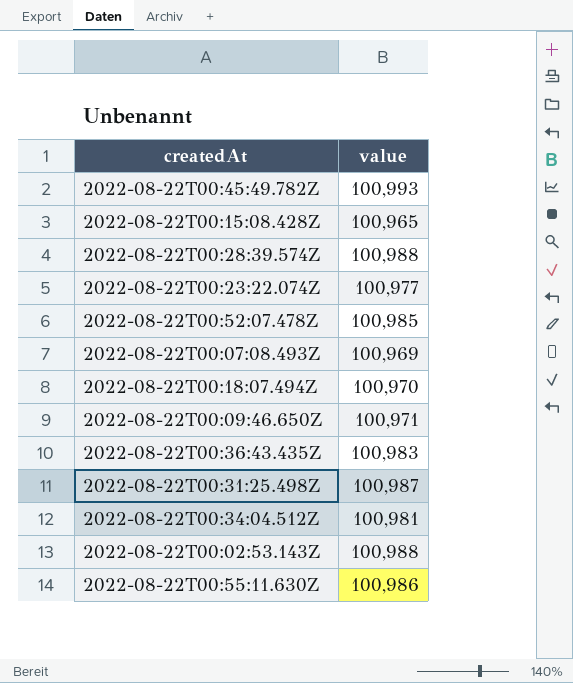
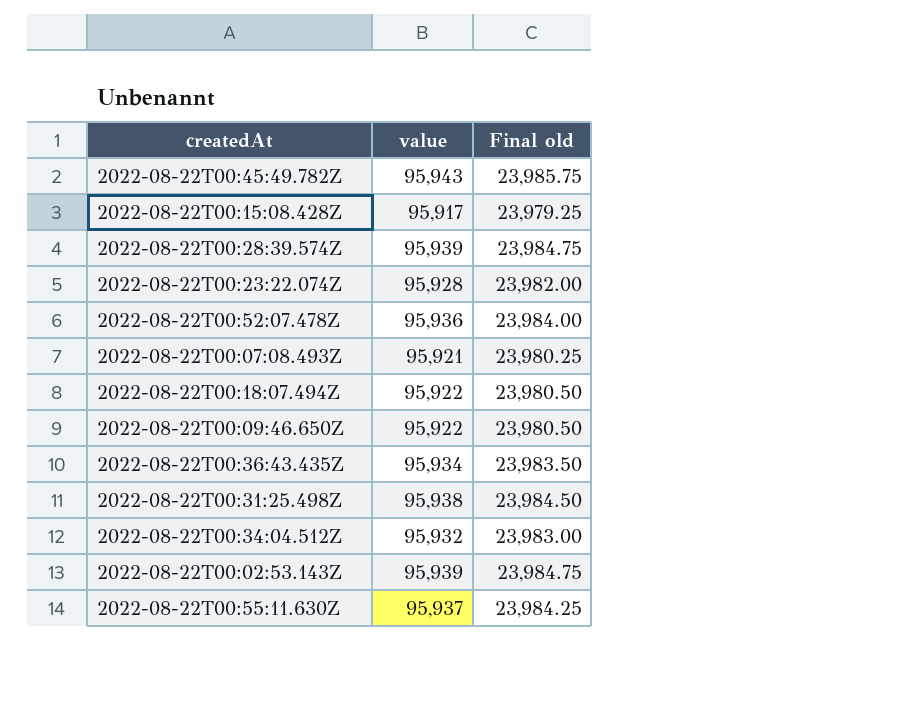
column Final old | formula: none -> [value] * 0.25
2022-08-22T00:45:49.782Z | value: 100,993 -> 95,943
2022-08-22T00:15:08.428Z | value: 100,965 -> 95,917
2022-08-22T00:28:39.574Z | value: 100,988 -> 95,939
2022-08-22T00:23:22.074Z | value: 100,977 -> 95,928
2022-08-22T00:52:07.478Z | value: 100,985 -> 95,936
2022-08-22T00:07:08.493Z | value: 100,969 -> 95,921
2022-08-22T00:18:07.494Z | value: 100,970 -> 95,922
2022-08-22T00:09:46.650Z | value: 100,971 -> 95,922
2022-08-22T00:36:43.435Z | value: 100,983 -> 95,934
2022-08-22T00:31:25.498Z | value: 100,987 -> 95,938
2022-08-22T00:34:04.512Z | value: 100,981 -> 95,932
2022-08-22T00:02:53.143Z | value: 100,988 -> 95,939
2022-08-22T00:55:11.630Z | value: 100,986 -> 95,937

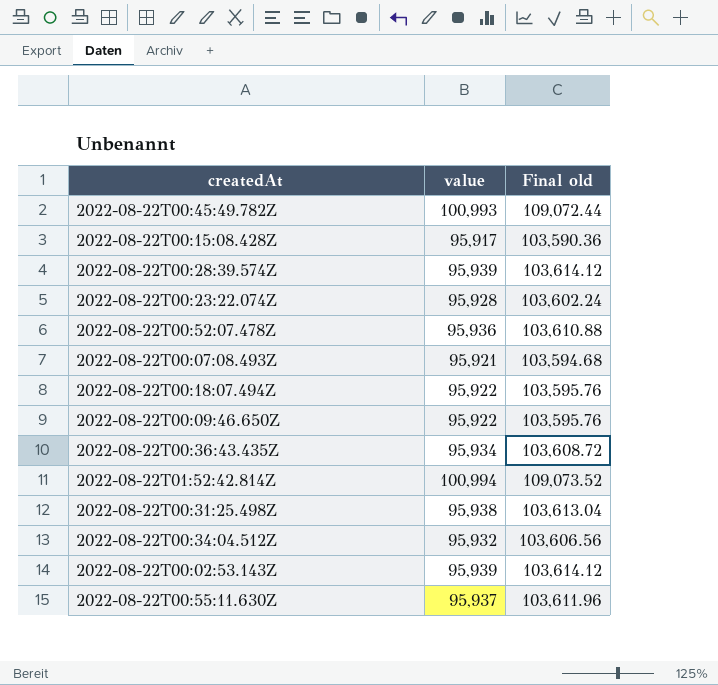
column Final old | formula: [value] * 0.25 -> [value] * 1.08
2022-08-22T00:45:49.782Z | value: 95,943 -> 100,993
row 2022-08-22T01:52:42.814Z: none -> 100,994 | 109,073.52

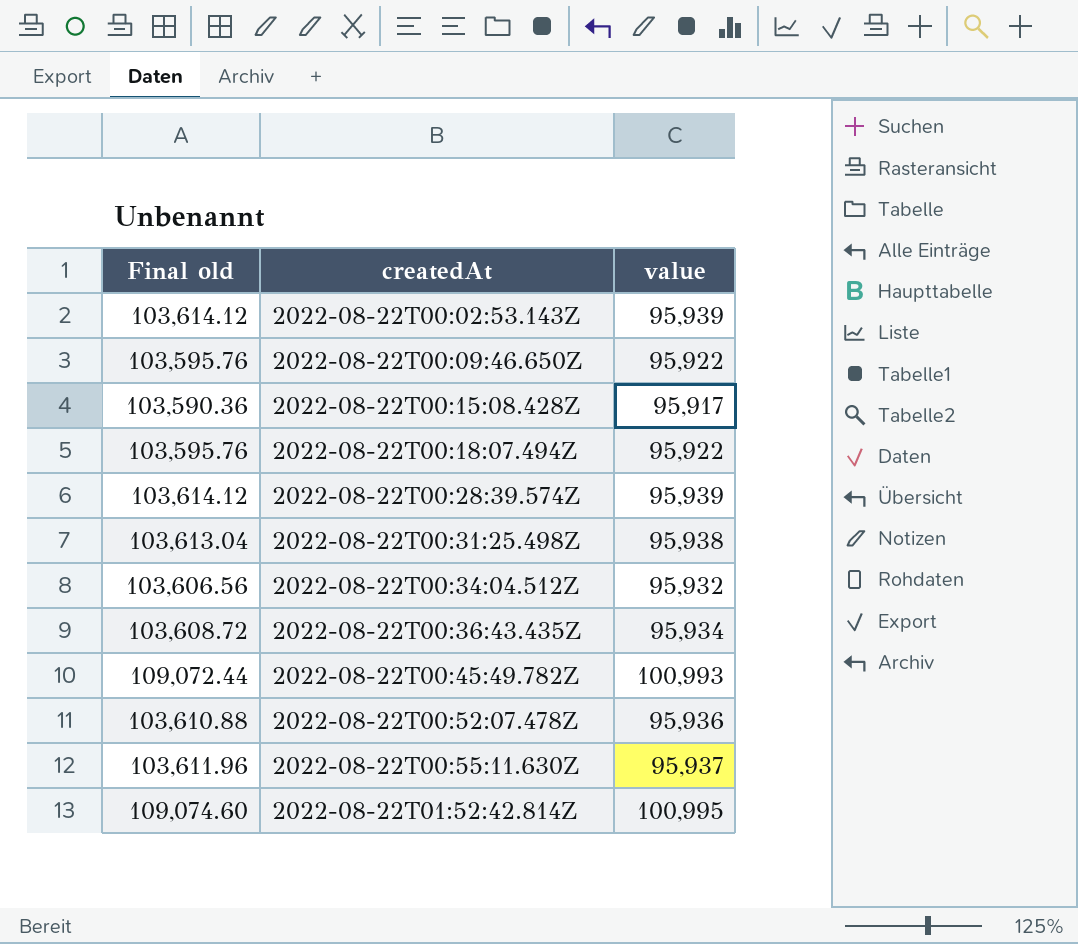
row order: none -> createdAt ascending
column Final old | position: 3 -> 1
row 2022-08-22T00:23:22.074Z: 95,928 | 103,602.24 -> none
row 2022-08-22T00:07:08.493Z: 95,921 | 103,594.68 -> none
2022-08-22T01:52:42.814Z | Final old: 109,073.52 -> 109,074.60
2022-08-22T01:52:42.814Z | value: 100,994 -> 100,995

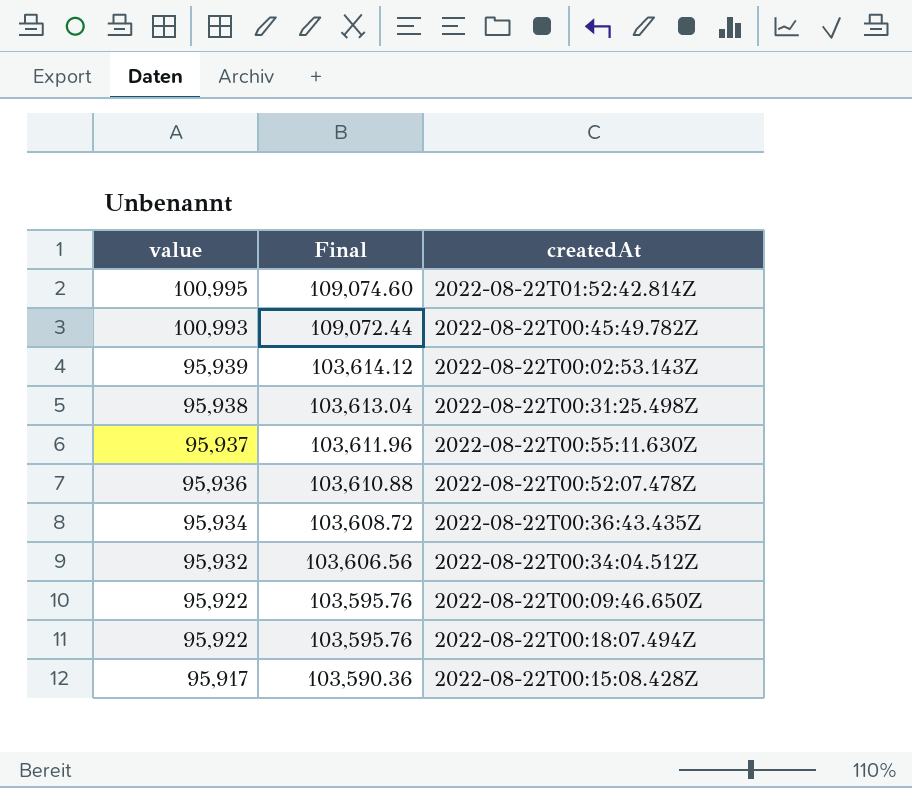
row order: createdAt ascending -> value descending
column value | position: 3 -> 1
column name: Final old -> Final
row 2022-08-22T00:28:39.574Z: 103,614.12 | 95,939 -> none

